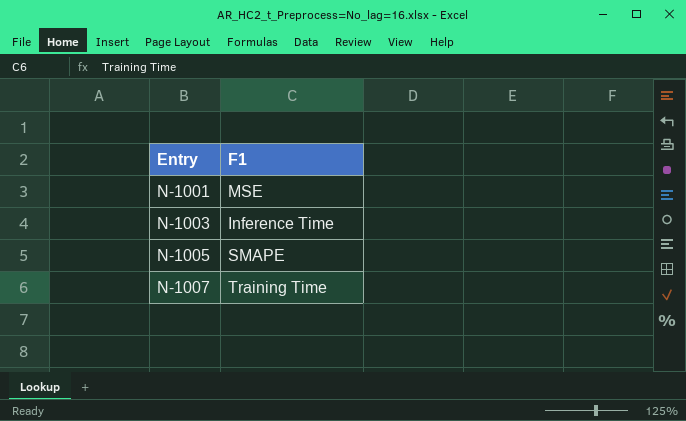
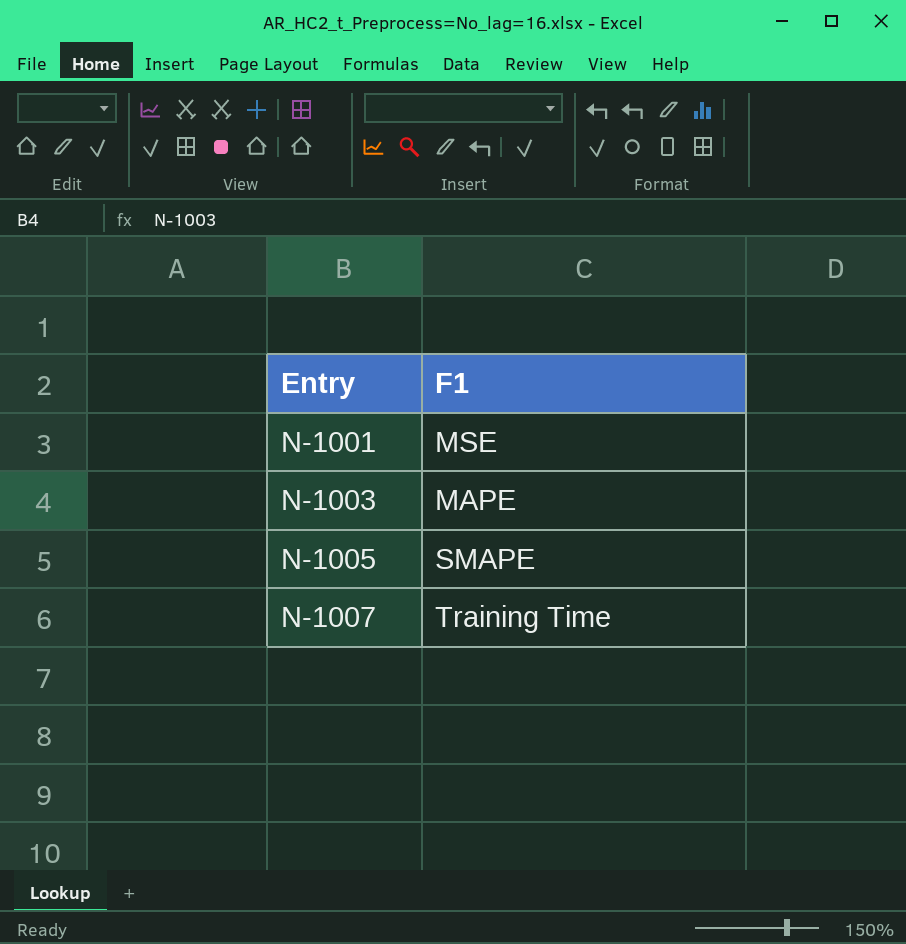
N-1003 | F1: Inference Time -> MAPE

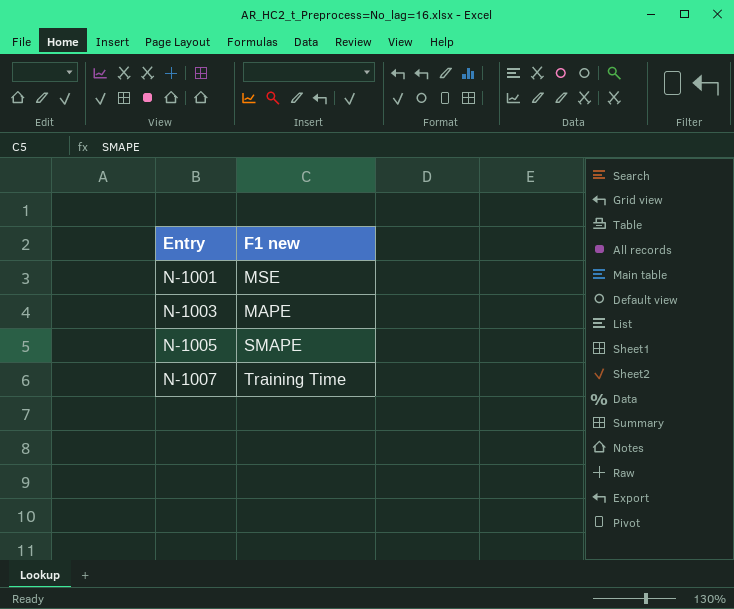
column name: F1 -> F1 new

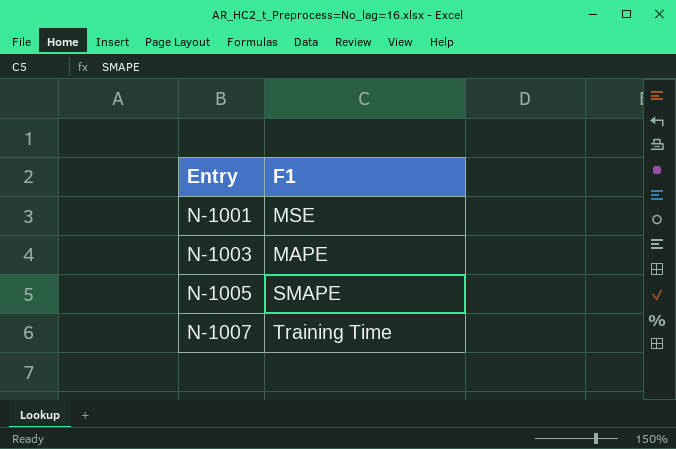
column name: F1 new -> F1

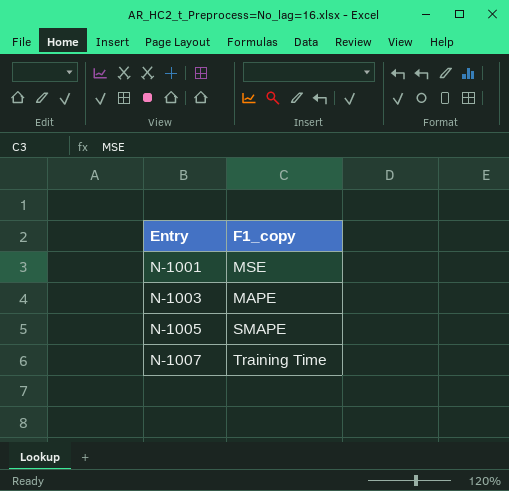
column name: F1 -> F1_copy

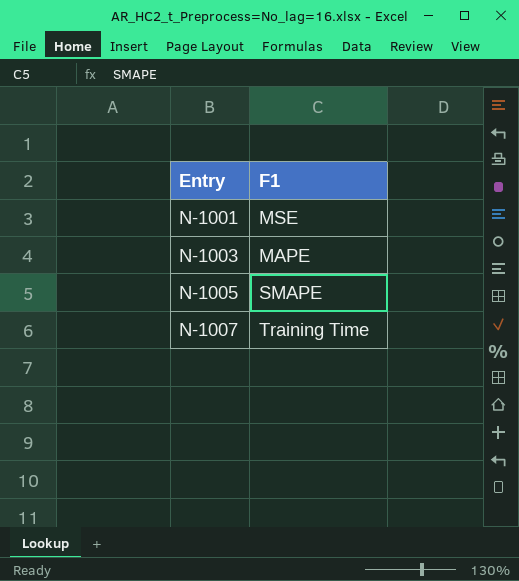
column name: F1_copy -> F1

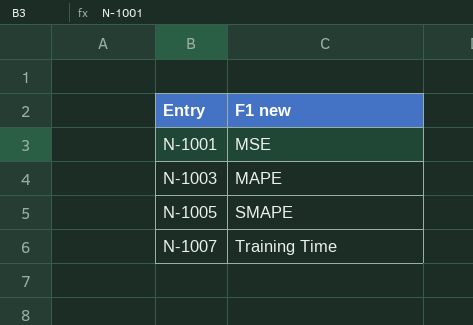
column name: F1 -> F1 new

